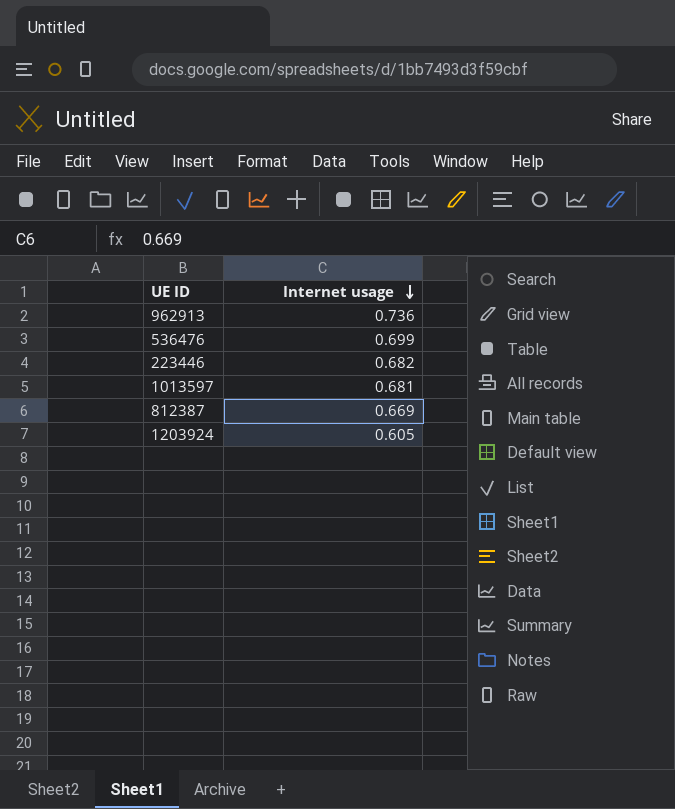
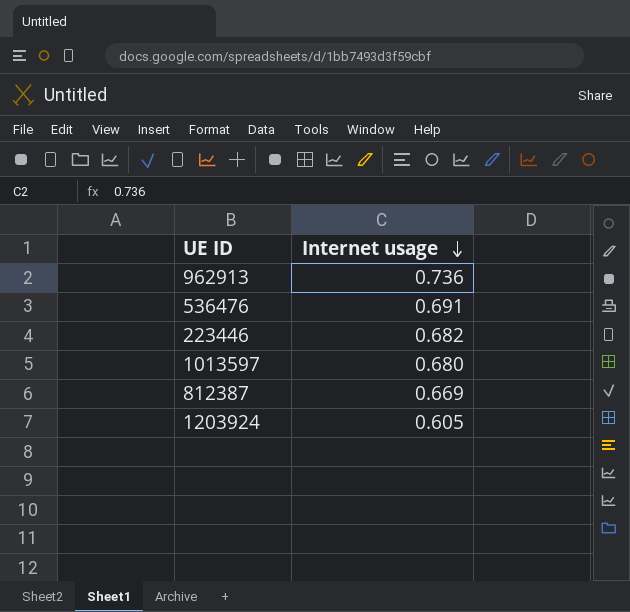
536476 | Internet usage: 0.699 -> 0.691
1013597 | Internet usage: 0.681 -> 0.680

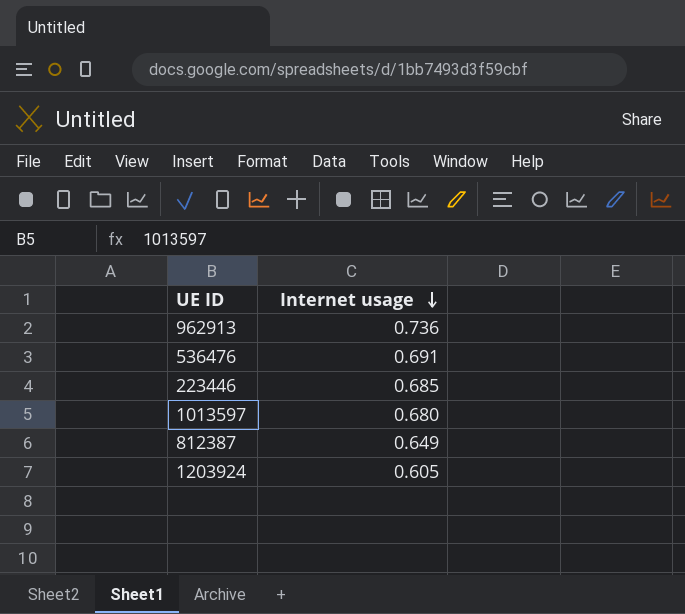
223446 | Internet usage: 0.682 -> 0.685
812387 | Internet usage: 0.669 -> 0.649

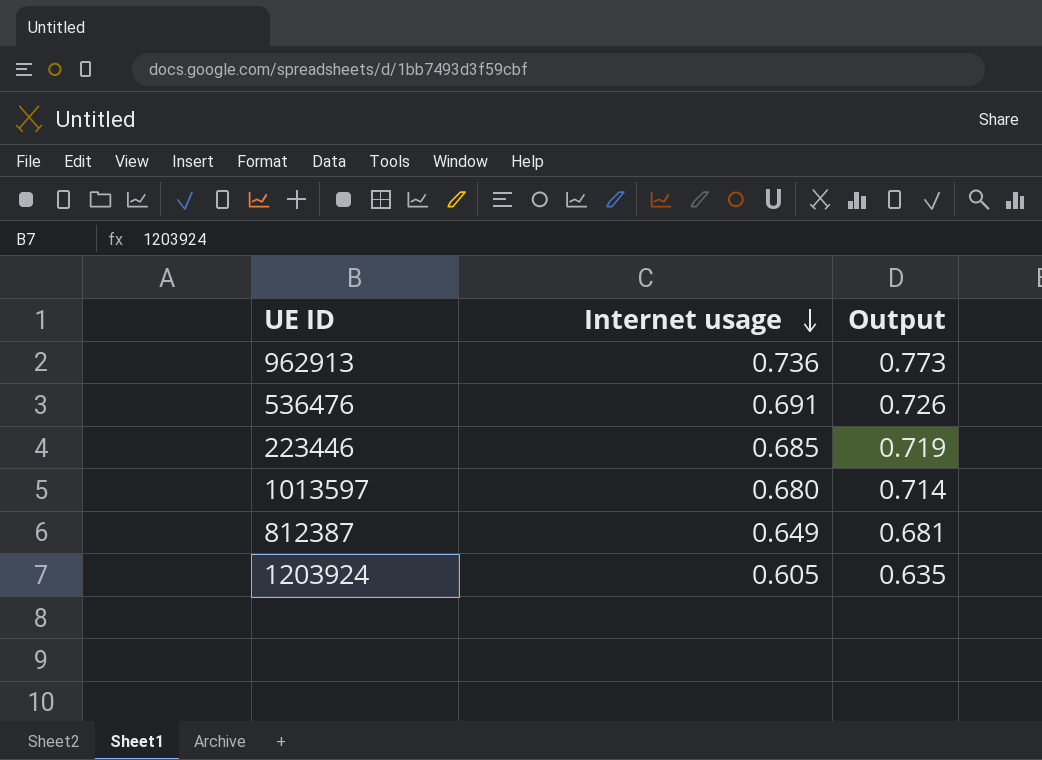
column Output | formula: none -> [Internet usage] * 1.05

